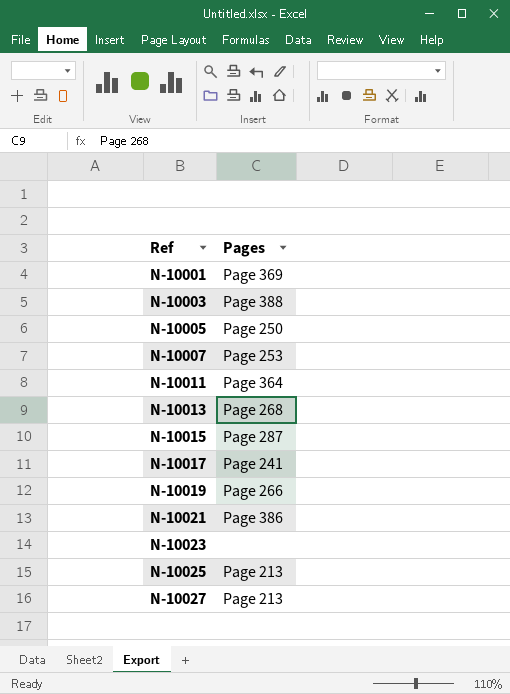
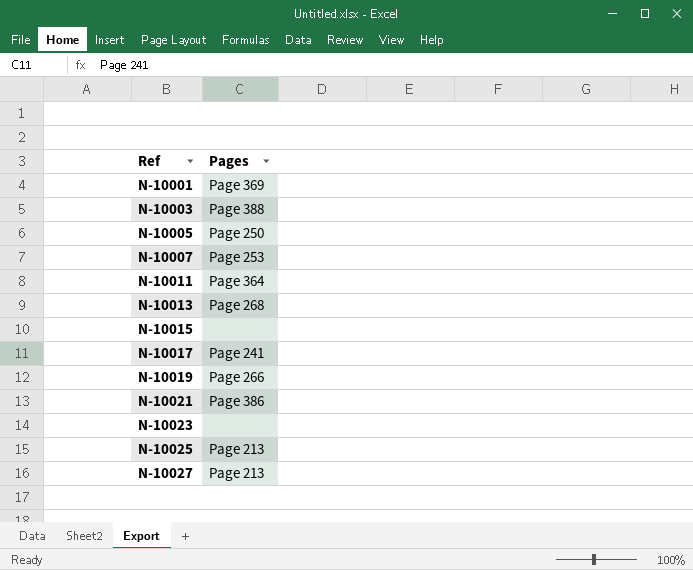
N-10015 | Pages: Page 287 -> none

